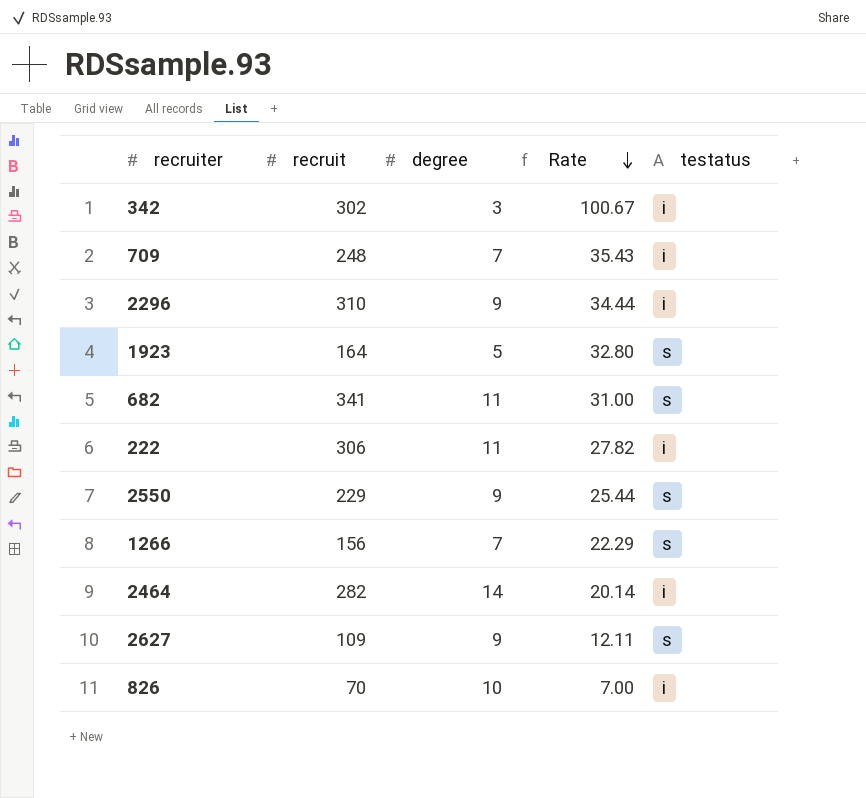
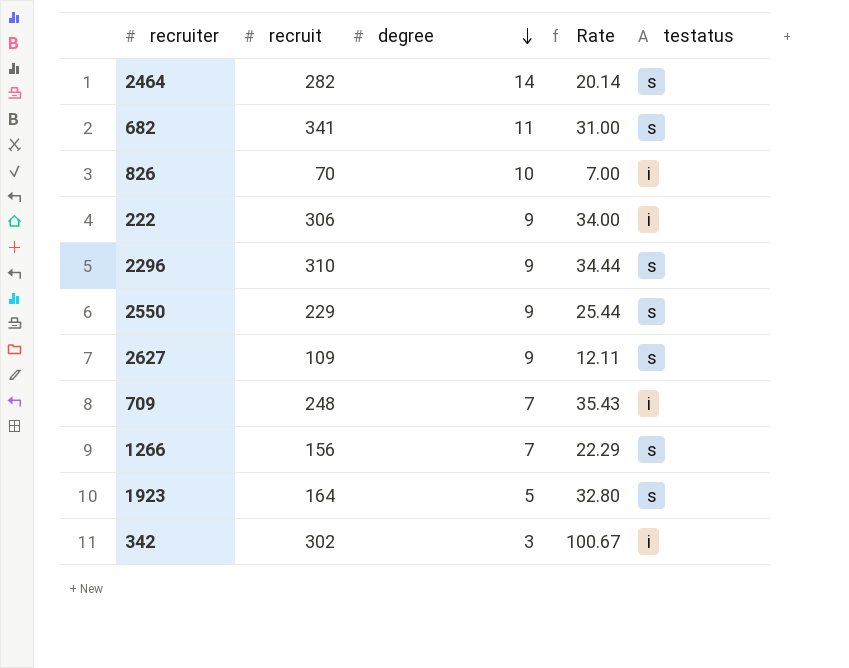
row order: Rate descending -> degree descending
2464 | testatus: i -> s
222 | degree: 11 -> 9
222 | Rate: 27.82 -> 34.00
2296 | testatus: i -> s

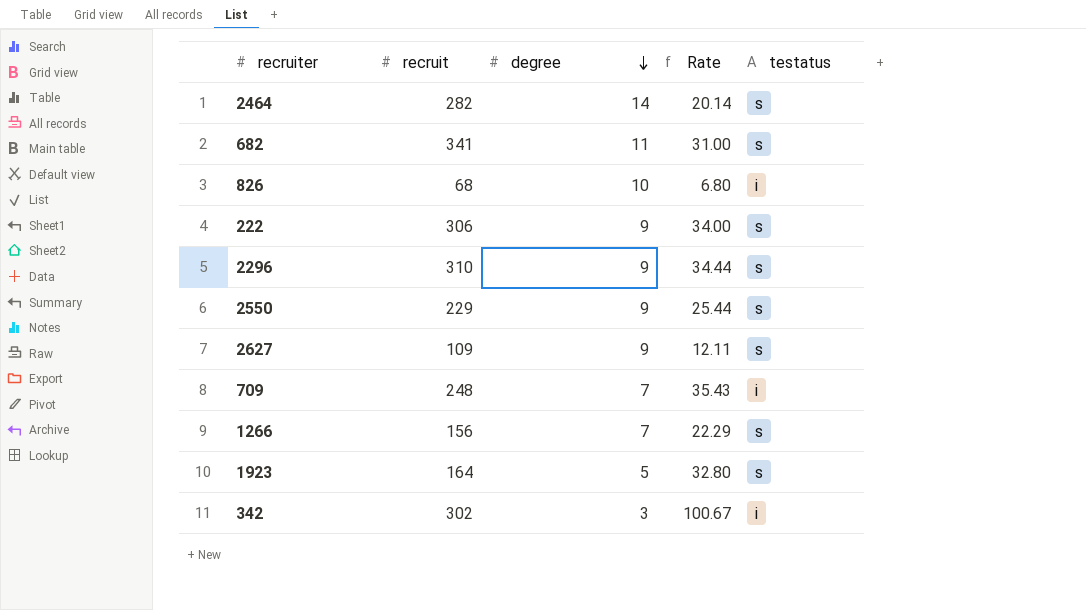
826 | recruit: 70 -> 68
826 | Rate: 7.00 -> 6.80
222 | testatus: i -> s

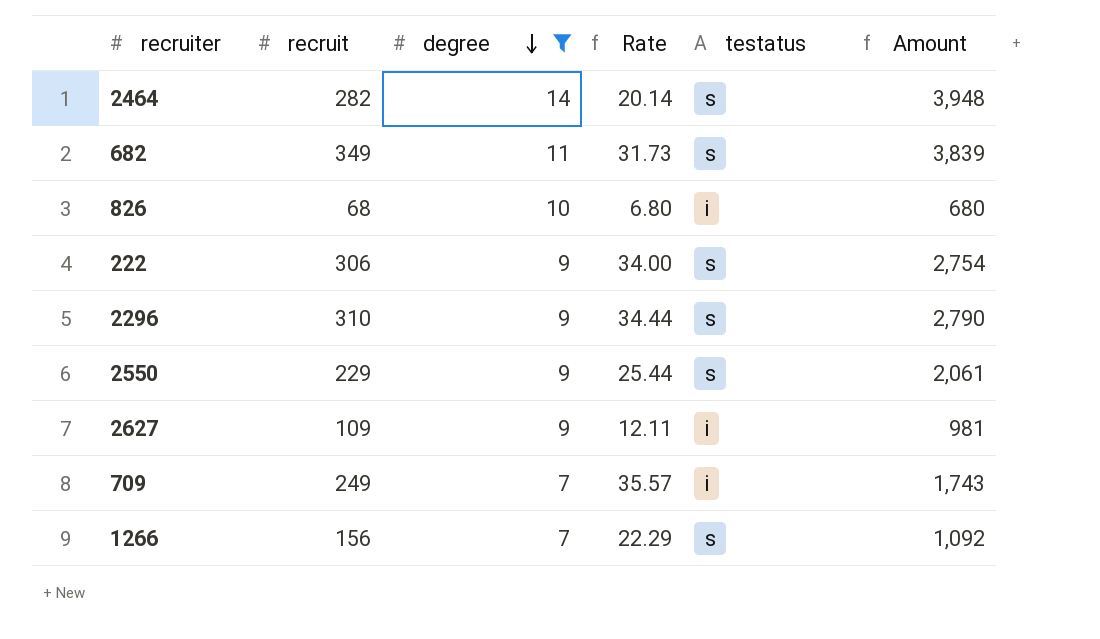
filter: none -> degree >= 7
column Amount | formula: none -> [recruit] * [degree]
682 | recruit: 341 -> 349
682 | Rate: 31.00 -> 31.73
2627 | testatus: s -> i
709 | recruit: 248 -> 249
709 | Rate: 35.43 -> 35.57

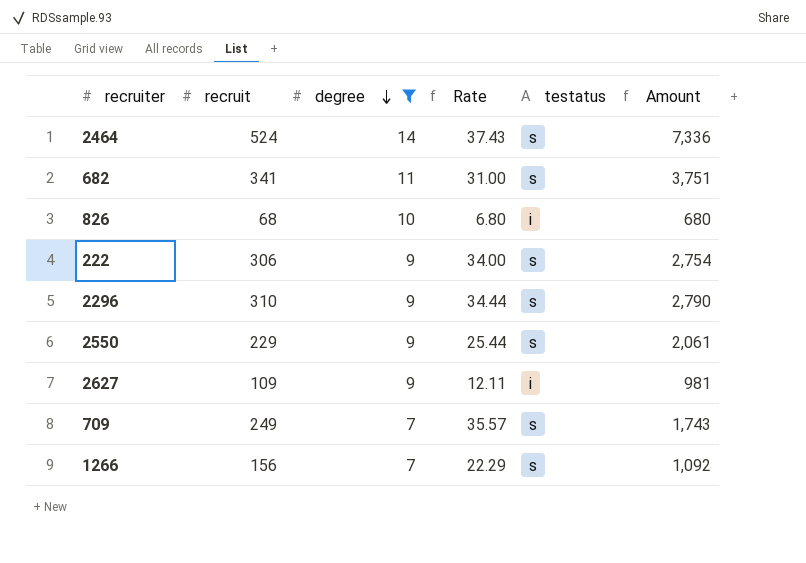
2464 | recruit: 282 -> 524
2464 | Rate: 20.14 -> 37.43
2464 | Amount: 3,948 -> 7,336
682 | recruit: 349 -> 341
682 | Rate: 31.73 -> 31.00
682 | Amount: 3,839 -> 3,751
709 | testatus: i -> s

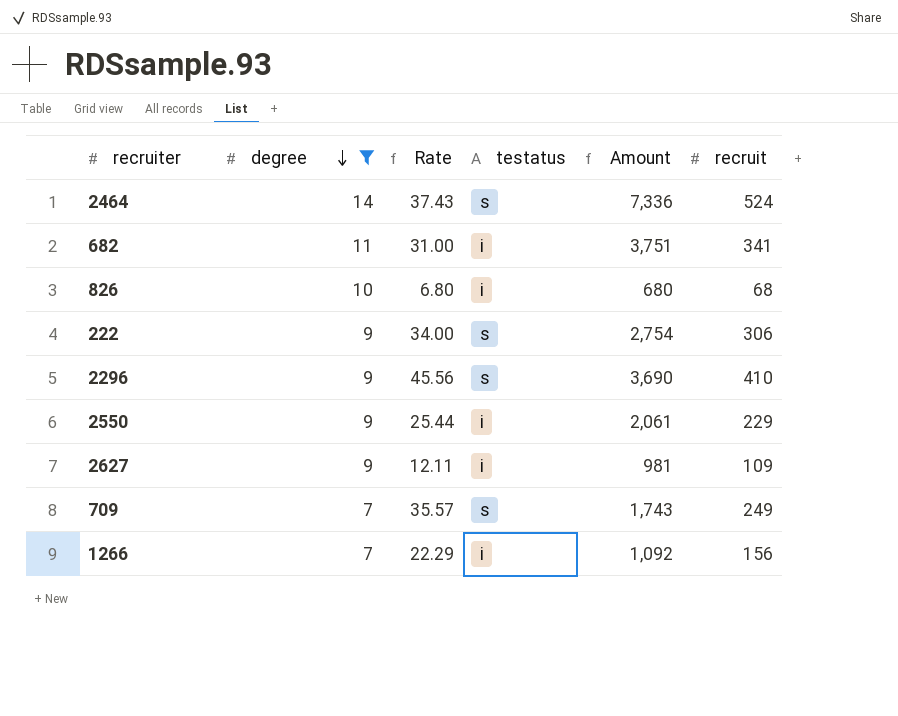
column recruit | position: 2 -> 6
682 | testatus: s -> i
2296 | Rate: 34.44 -> 45.56
2296 | Amount: 2,790 -> 3,690
2296 | recruit: 310 -> 410
2550 | testatus: s -> i
1266 | testatus: s -> i

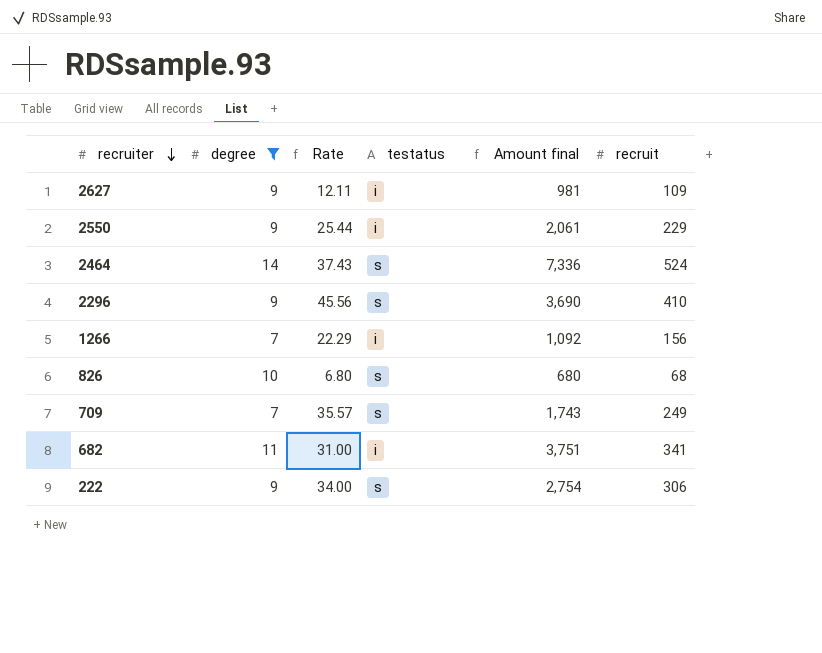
row order: degree descending -> recruiter descending
column name: Amount -> Amount final
826 | testatus: i -> s

